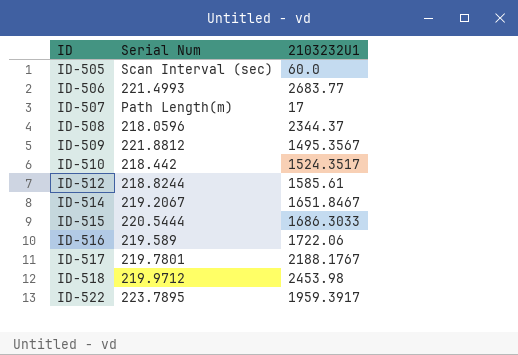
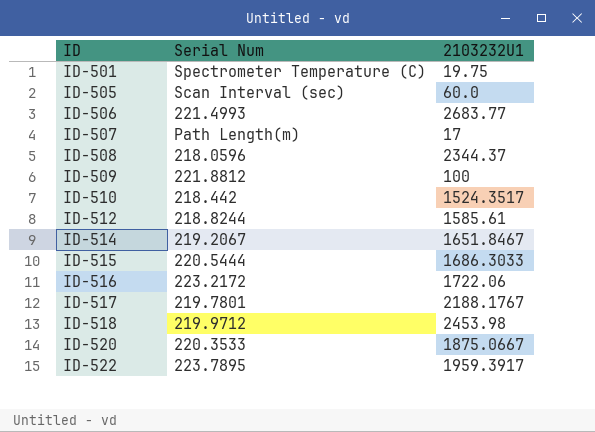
row ID-501: none -> Spectrometer Temperature (C) | 19.75
ID-509 | 2103232U1: 1495.3567 -> 100
ID-516 | Serial Num: 219.589 -> 223.2172
row ID-520: none -> 220.3533 | 1875.0667

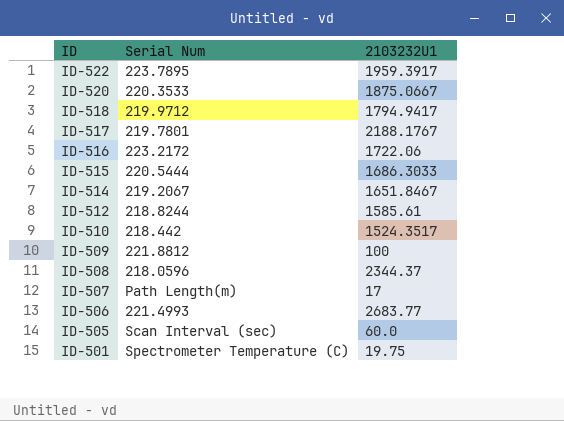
row order: ID ascending -> ID descending
ID-518 | 2103232U1: 2453.98 -> 1794.9417

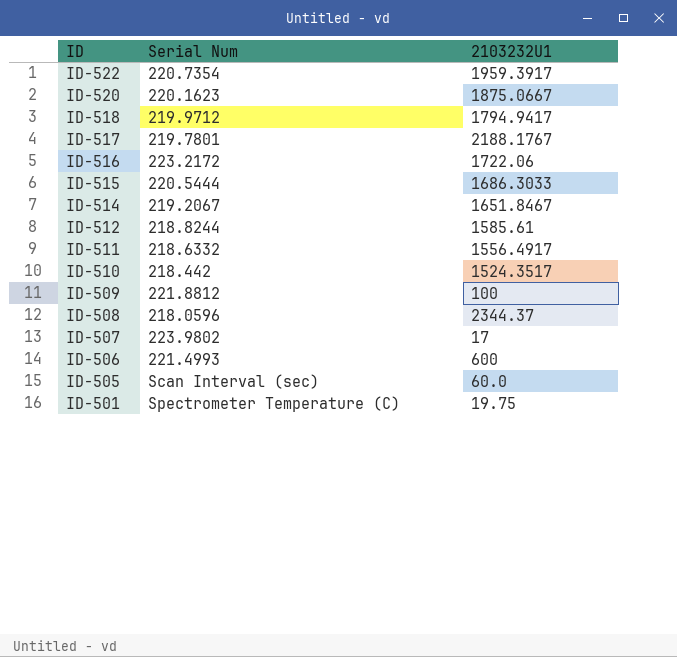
ID-522 | Serial Num: 223.7895 -> 220.7354
ID-520 | Serial Num: 220.3533 -> 220.1623
row ID-511: none -> 218.6332 | 1556.4917
ID-507 | Serial Num: Path Length(m) -> 223.9802
ID-506 | 2103232U1: 2683.77 -> 600

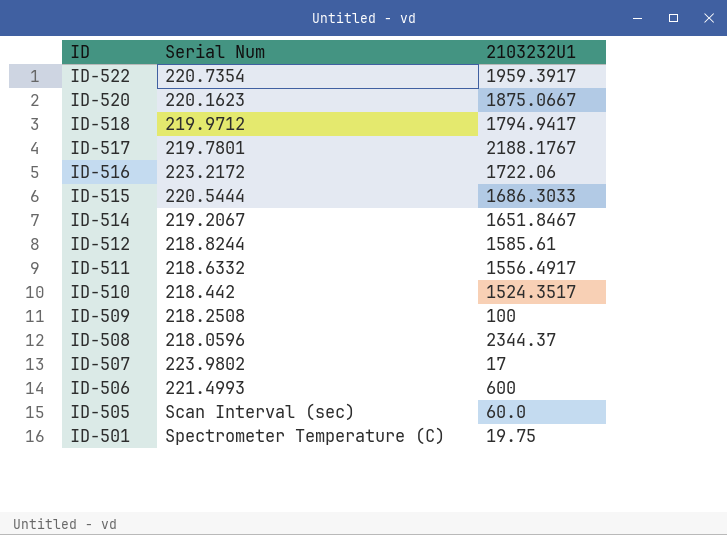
ID-509 | Serial Num: 221.8812 -> 218.2508

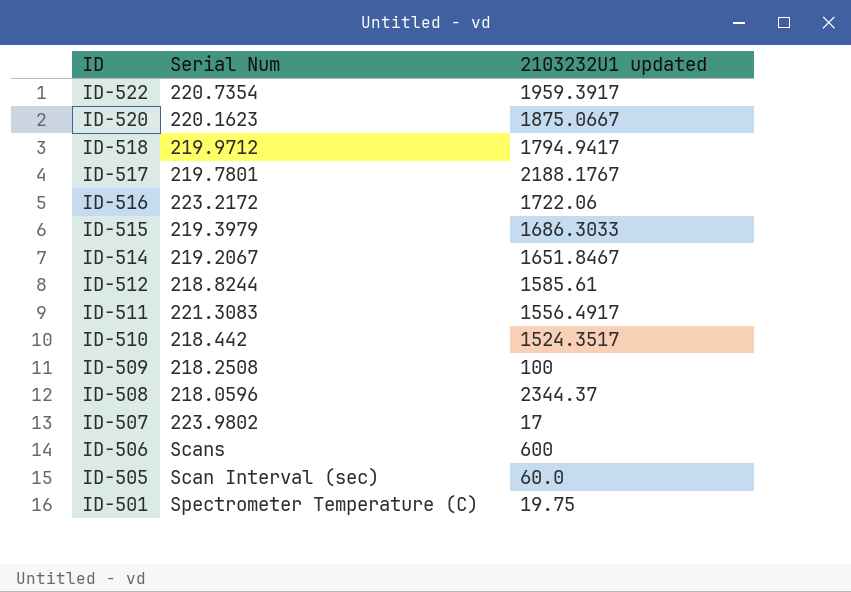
column name: 2103232U1 -> 2103232U1 updated
ID-515 | Serial Num: 220.5444 -> 219.3979
ID-511 | Serial Num: 218.6332 -> 221.3083
ID-506 | Serial Num: 221.4993 -> Scans

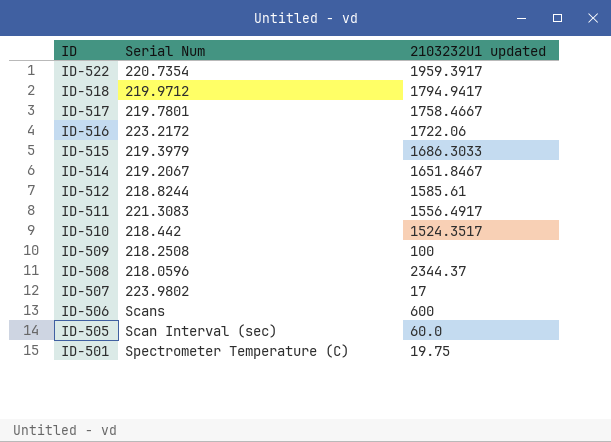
row ID-520: 220.1623 | 1875.0667 -> none
ID-517 | 2103232U1 updated: 2188.1767 -> 1758.4667

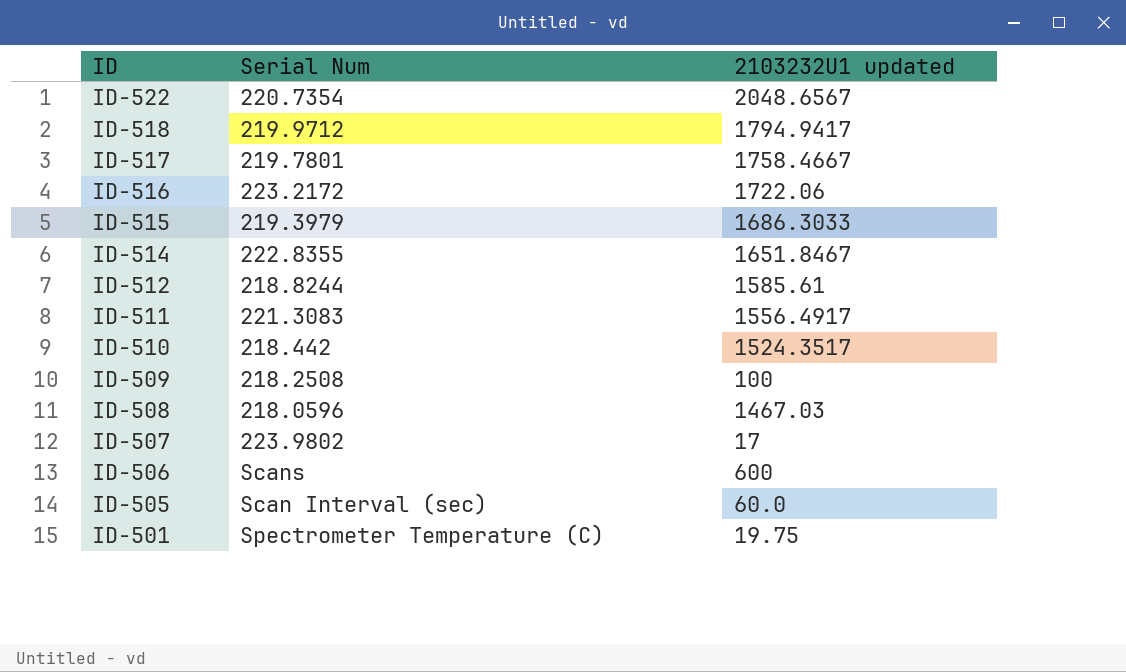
ID-522 | 2103232U1 updated: 1959.3917 -> 2048.6567
ID-514 | Serial Num: 219.2067 -> 222.8355
ID-508 | 2103232U1 updated: 2344.37 -> 1467.03

